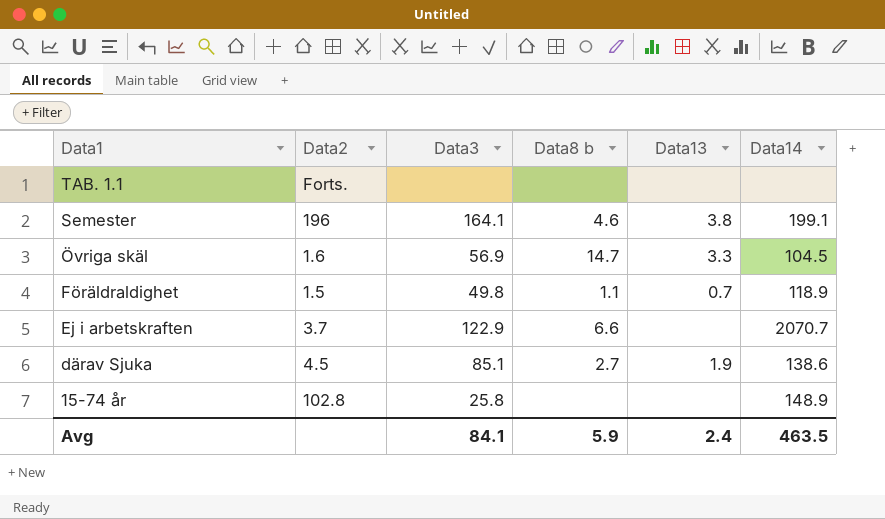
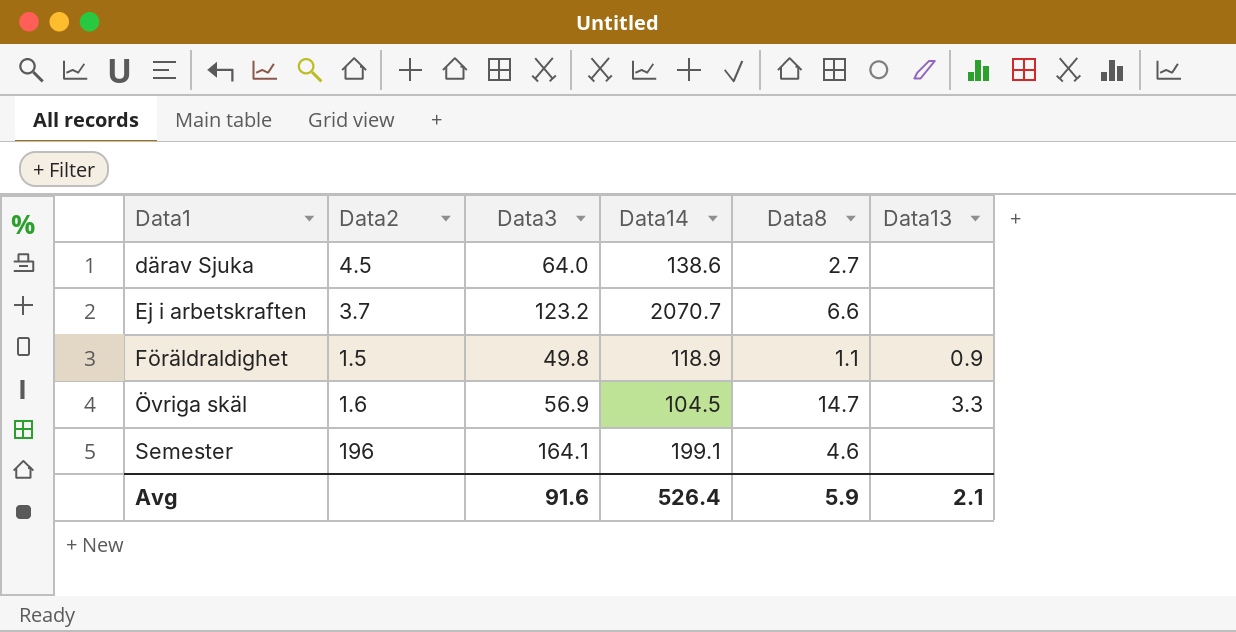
row order: Data1 descending -> Data1 ascending
column Data14 | position: 6 -> 4
column name: Data8 b -> Data8
row TAB. 1.1: Forts. | none | none | none | none -> none
row 15-74 år: 102.8 | 25.8 | none | none | 148.9 -> none
därav Sjuka | Data3: 85.1 -> 64.0
därav Sjuka | Data13: 1.9 -> none
Ej i arbetskraften | Data3: 122.9 -> 123.2
Föräldraldighet | Data13: 0.7 -> 0.9
Semester | Data13: 3.8 -> none
Avg | Data3: 84.1 -> 91.6
Avg | Data14: 463.5 -> 526.4
Avg | Data13: 2.4 -> 2.1

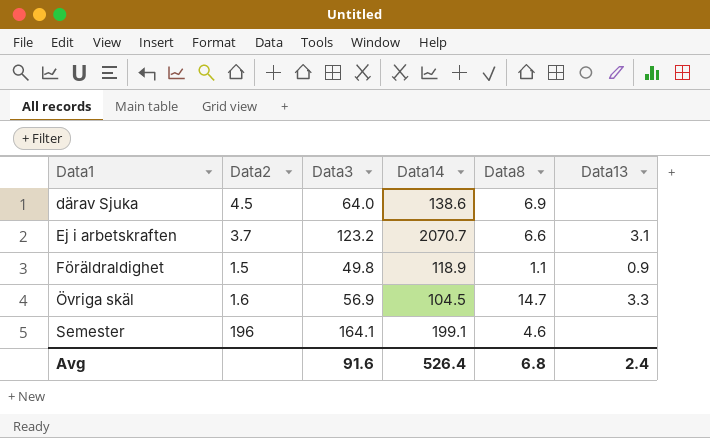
därav Sjuka | Data8: 2.7 -> 6.9
Ej i arbetskraften | Data13: none -> 3.1
Avg | Data8: 5.9 -> 6.8
Avg | Data13: 2.1 -> 2.4

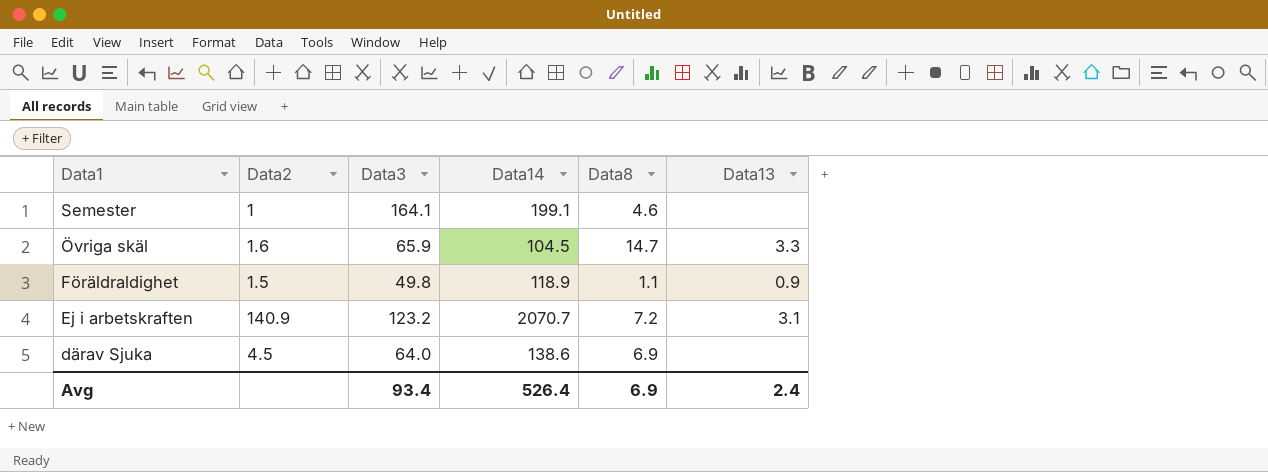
row order: Data1 ascending -> Data1 descending
Semester | Data2: 196 -> 1
Övriga skäl | Data3: 56.9 -> 65.9
Ej i arbetskraften | Data2: 3.7 -> 140.9
Ej i arbetskraften | Data8: 6.6 -> 7.2
Avg | Data3: 91.6 -> 93.4
Avg | Data8: 6.8 -> 6.9

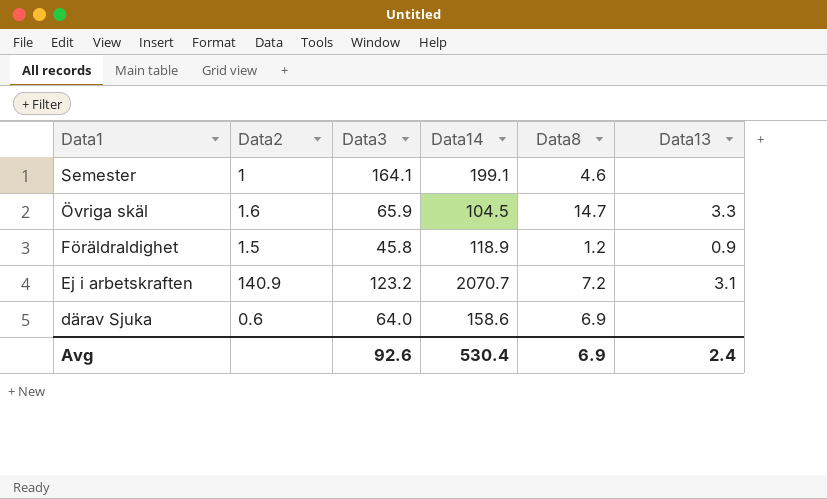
Föräldraldighet | Data3: 49.8 -> 45.8
Föräldraldighet | Data8: 1.1 -> 1.2
därav Sjuka | Data2: 4.5 -> 0.6
därav Sjuka | Data14: 138.6 -> 158.6
Avg | Data3: 93.4 -> 92.6
Avg | Data14: 526.4 -> 530.4

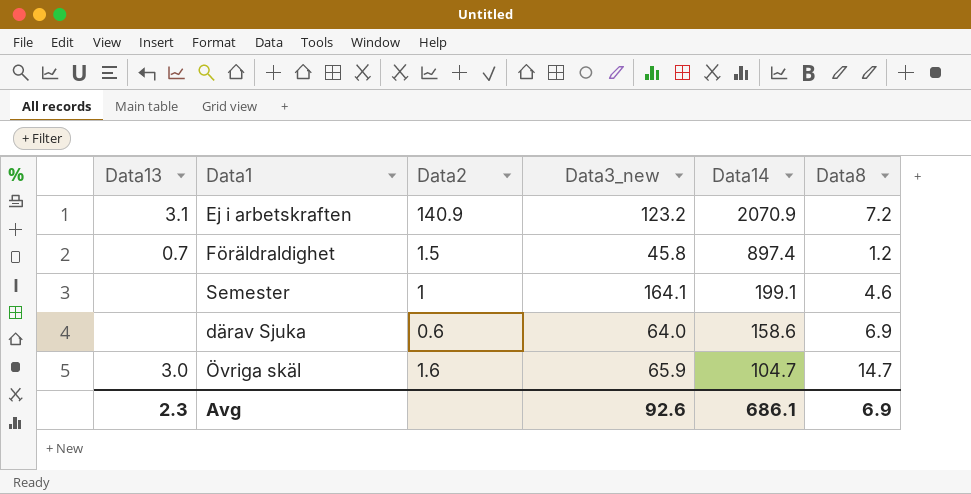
row order: Data1 descending -> Data14 descending
column Data13 | position: 6 -> 1
column name: Data3 -> Data3_new
Ej i arbetskraften | Data14: 2070.7 -> 2070.9
Föräldraldighet | Data13: 0.9 -> 0.7
Föräldraldighet | Data14: 118.9 -> 897.4
Övriga skäl | Data13: 3.3 -> 3.0
Övriga skäl | Data14: 104.5 -> 104.7
Avg | Data13: 2.4 -> 2.3
Avg | Data14: 530.4 -> 686.1

